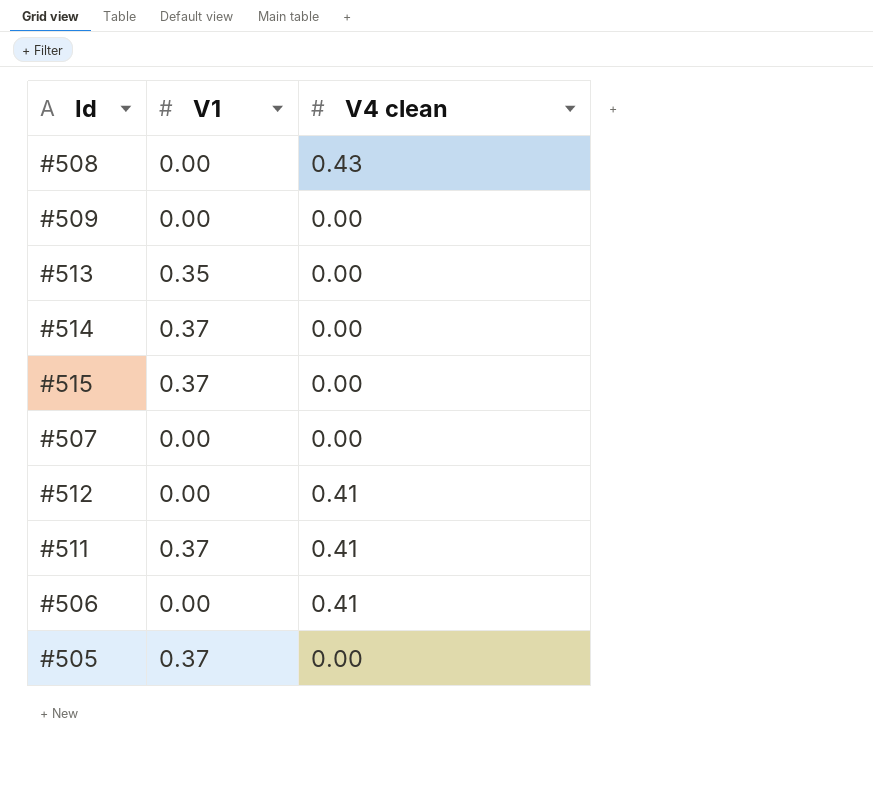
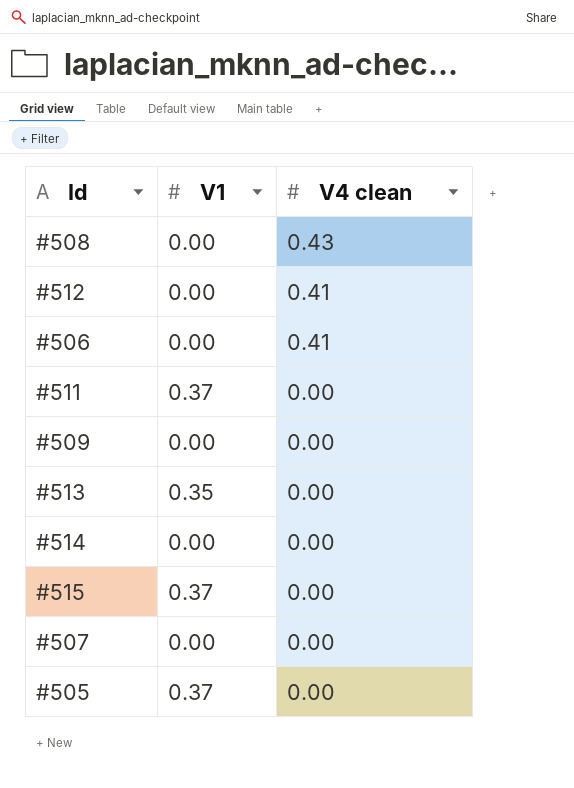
row order: none -> V4 clean descending
#511 | V4 clean: 0.41 -> 0.00
#514 | V1: 0.37 -> 0.00

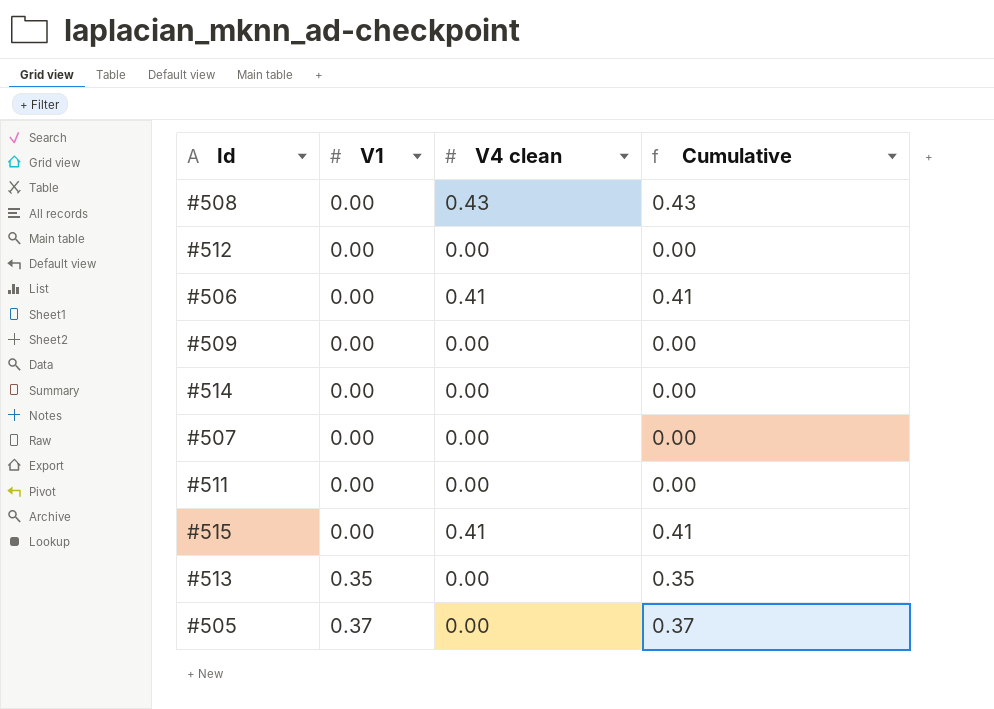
row order: V4 clean descending -> V1 ascending
column Cumulative | formula: none -> [V1] + [V4 clean]
#512 | V4 clean: 0.41 -> 0.00
#511 | V1: 0.37 -> 0.00
#515 | V1: 0.37 -> 0.00
#515 | V4 clean: 0.00 -> 0.41

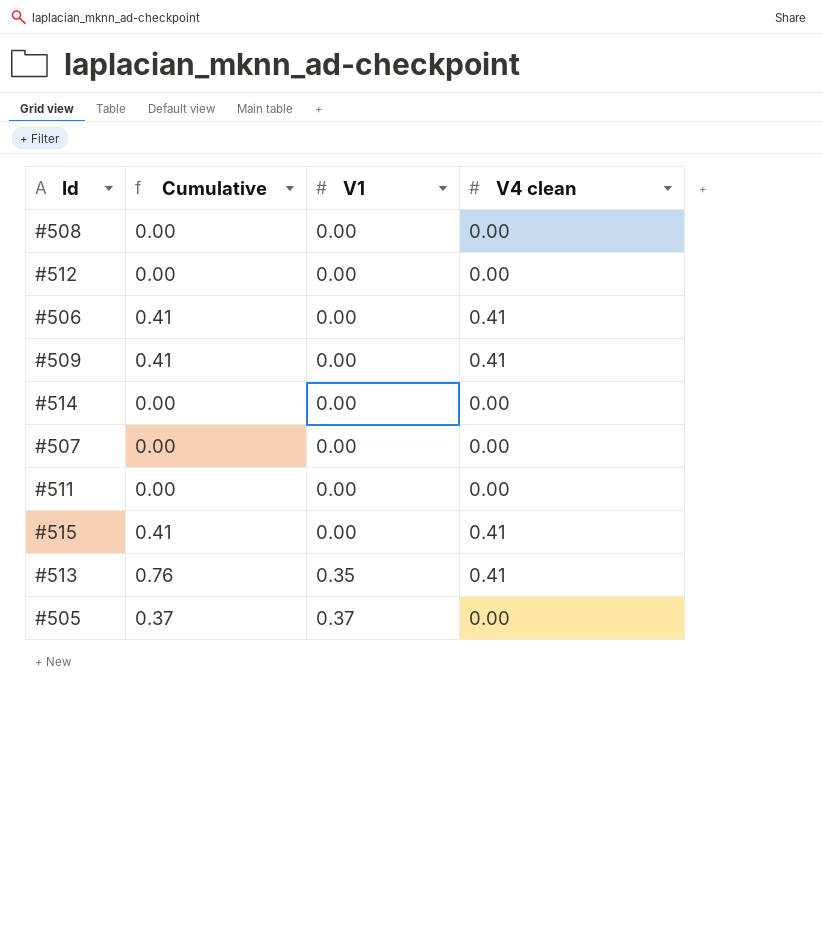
column Cumulative | position: 4 -> 2
#508 | Cumulative: 0.43 -> 0.00
#508 | V4 clean: 0.43 -> 0.00
#509 | Cumulative: 0.00 -> 0.41
#509 | V4 clean: 0.00 -> 0.41
#513 | Cumulative: 0.35 -> 0.76
#513 | V4 clean: 0.00 -> 0.41

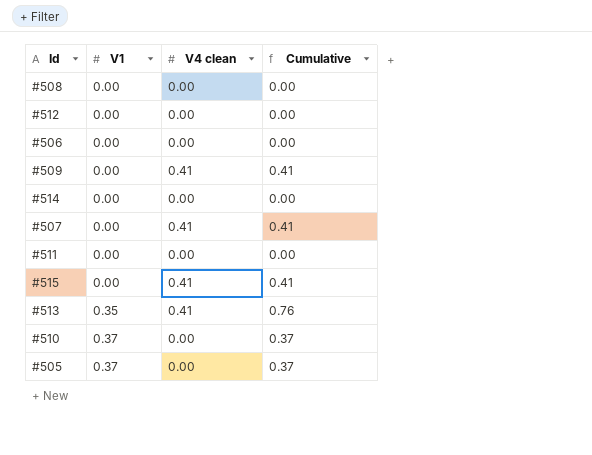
column Cumulative | position: 2 -> 4
#506 | V4 clean: 0.41 -> 0.00
#506 | Cumulative: 0.41 -> 0.00
#507 | V4 clean: 0.00 -> 0.41
#507 | Cumulative: 0.00 -> 0.41
row #510: none -> 0.37 | 0.00 | 0.37

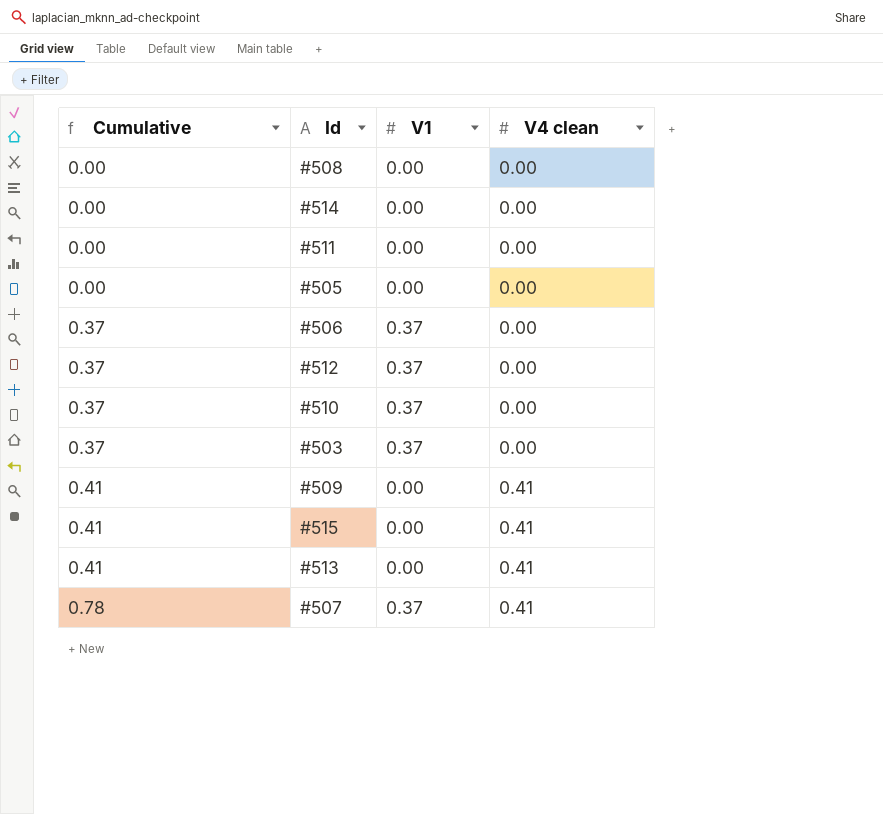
row order: V1 ascending -> Cumulative ascending
column Cumulative | position: 4 -> 1
#505 | Cumulative: 0.37 -> 0.00
#505 | V1: 0.37 -> 0.00
#506 | Cumulative: 0.00 -> 0.37
#506 | V1: 0.00 -> 0.37
#512 | Cumulative: 0.00 -> 0.37
#512 | V1: 0.00 -> 0.37
row #503: none -> 0.37 | 0.37 | 0.00
#513 | Cumulative: 0.76 -> 0.41
#513 | V1: 0.35 -> 0.00
#507 | Cumulative: 0.41 -> 0.78
#507 | V1: 0.00 -> 0.37

